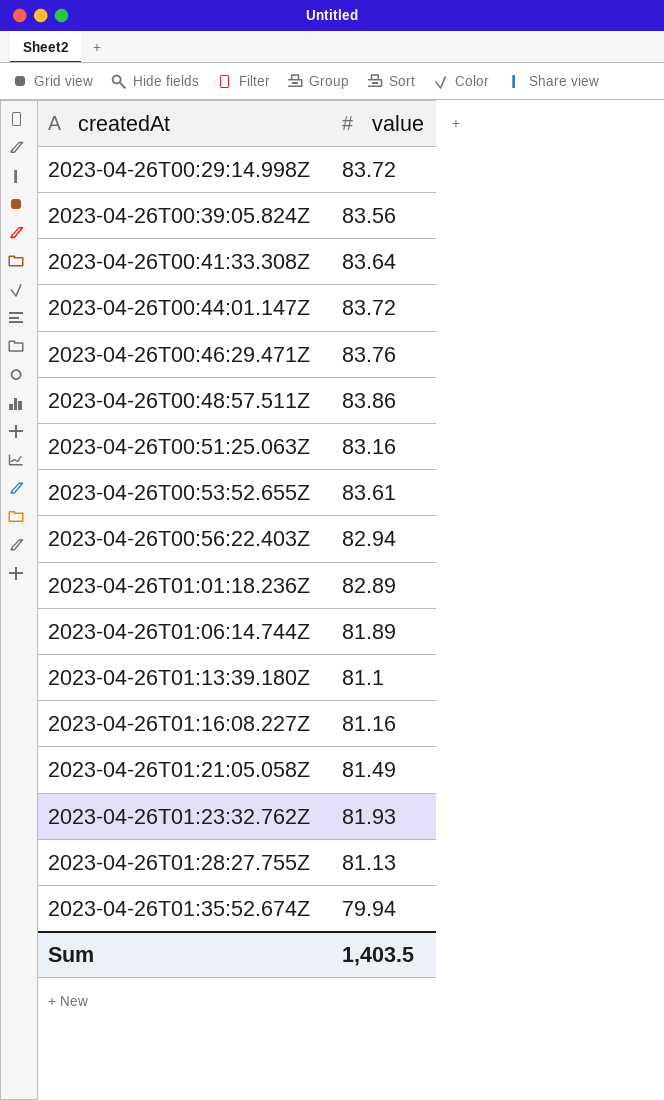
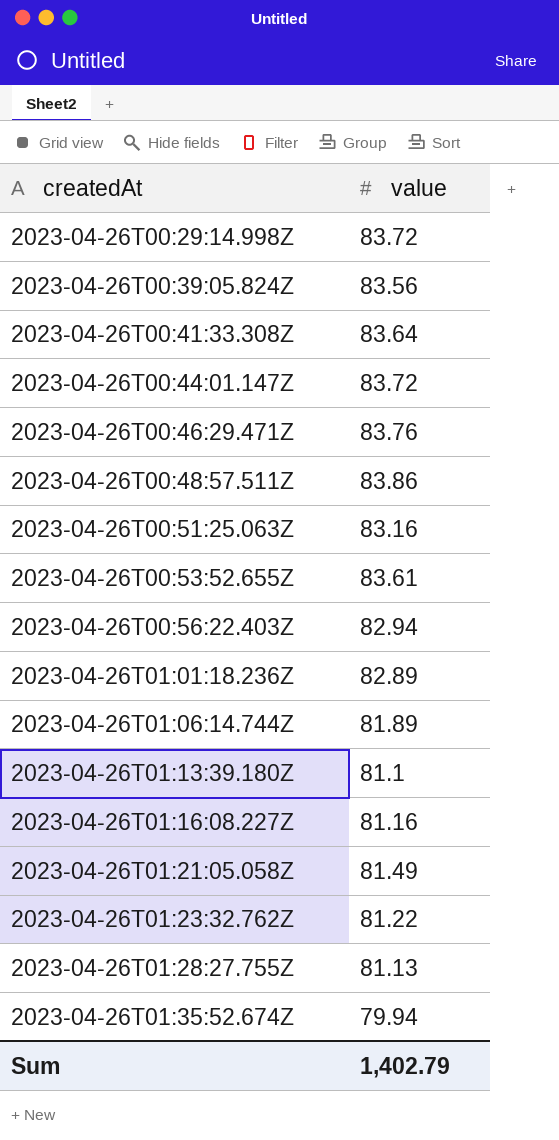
2023-04-26T01:23:32.762Z | value: 81.93 -> 81.22
Sum | value: 1,403.5 -> 1,402.79

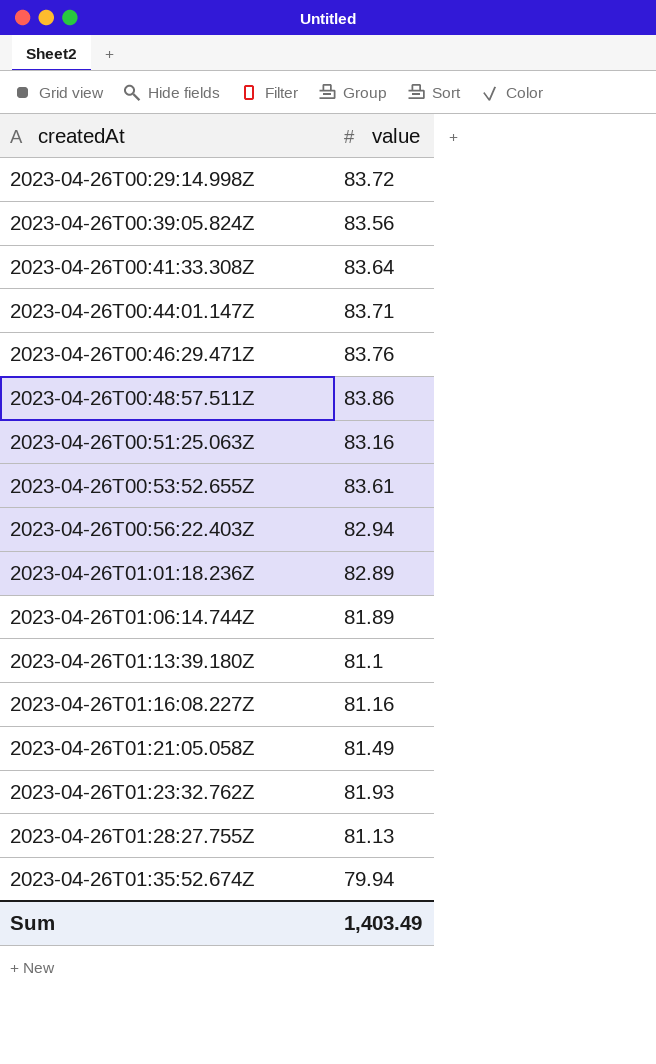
2023-04-26T00:44:01.147Z | value: 83.72 -> 83.71
2023-04-26T01:23:32.762Z | value: 81.22 -> 81.93
Sum | value: 1,402.79 -> 1,403.49

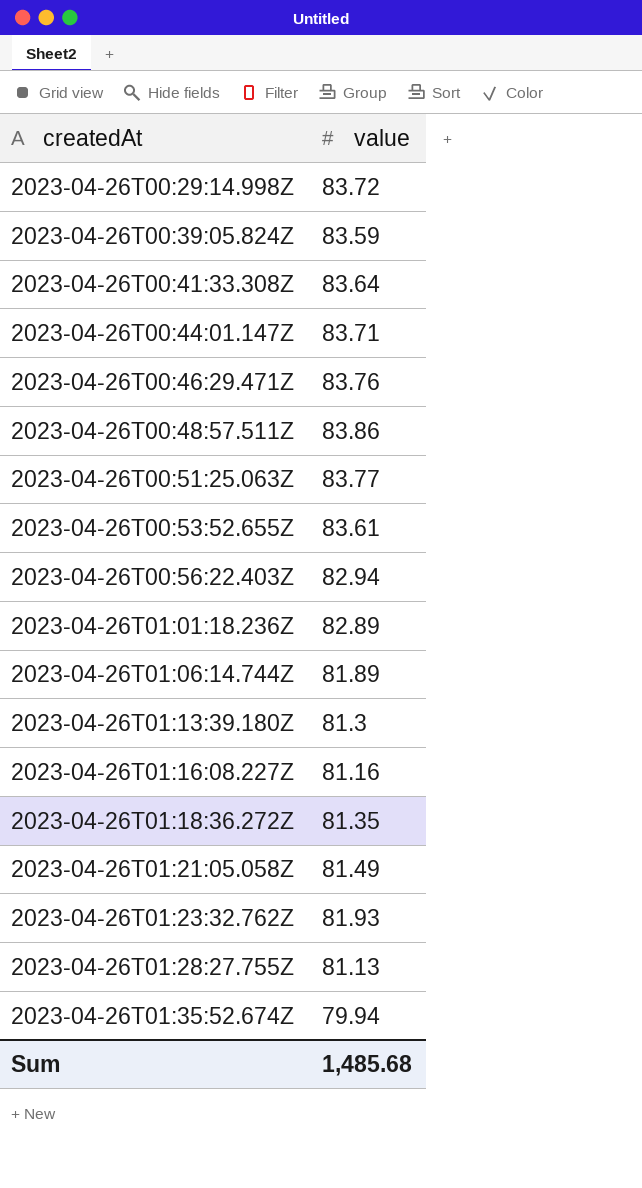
2023-04-26T00:39:05.824Z | value: 83.56 -> 83.59
2023-04-26T00:51:25.063Z | value: 83.16 -> 83.77
2023-04-26T01:13:39.180Z | value: 81.1 -> 81.3
row 2023-04-26T01:18:36.272Z: none -> 81.35
Sum | value: 1,403.49 -> 1,485.68

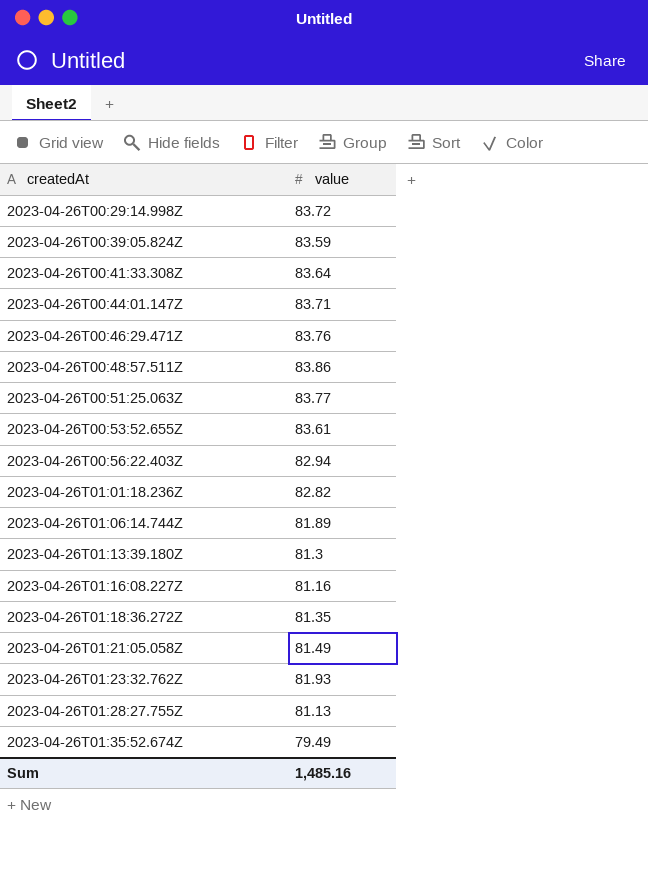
2023-04-26T01:01:18.236Z | value: 82.89 -> 82.82
2023-04-26T01:35:52.674Z | value: 79.94 -> 79.49
Sum | value: 1,485.68 -> 1,485.16

